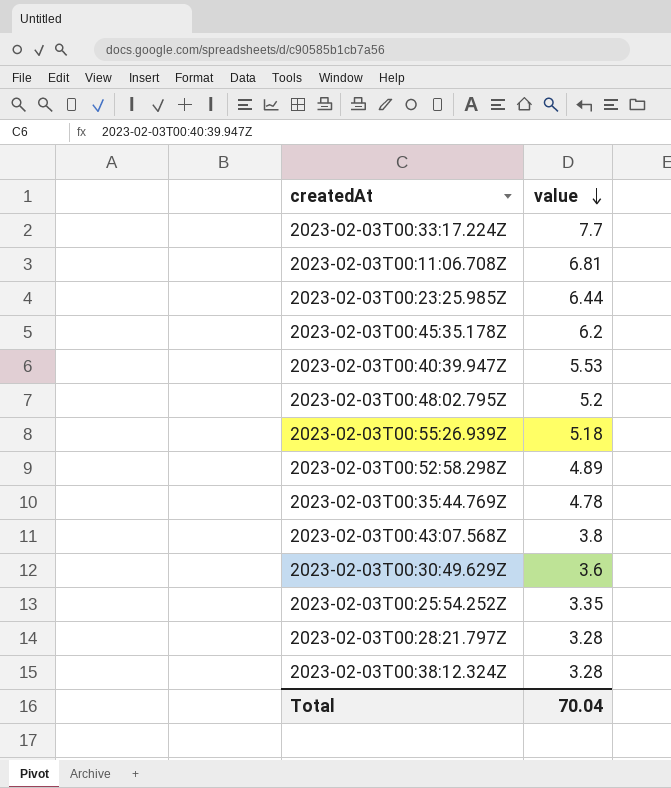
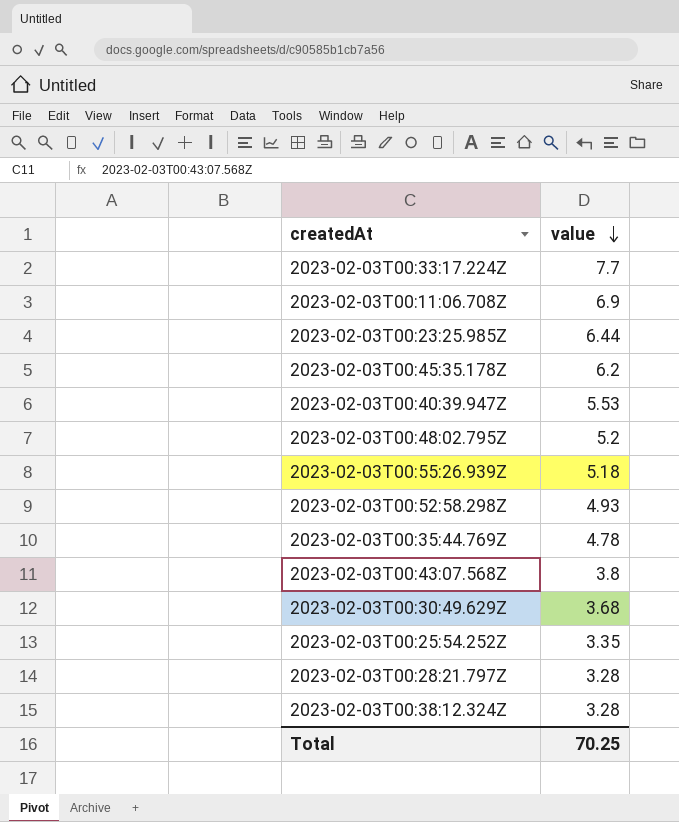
2023-02-03T00:11:06.708Z | value: 6.81 -> 6.9
2023-02-03T00:52:58.298Z | value: 4.89 -> 4.93
2023-02-03T00:30:49.629Z | value: 3.6 -> 3.68
Total | value: 70.04 -> 70.25

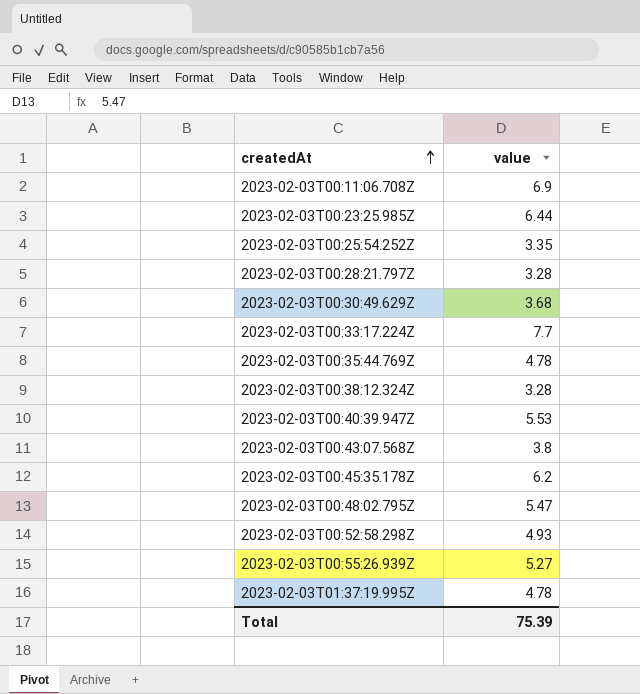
row order: value descending -> createdAt ascending
2023-02-03T00:48:02.795Z | value: 5.2 -> 5.47
2023-02-03T00:55:26.939Z | value: 5.18 -> 5.27
row 2023-02-03T01:37:19.995Z: none -> 4.78
Total | value: 70.25 -> 75.39

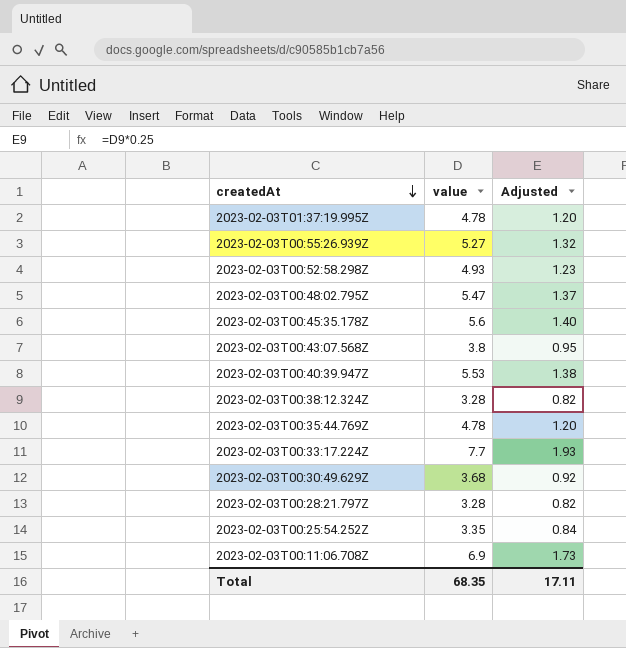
row order: createdAt ascending -> createdAt descending
column Adjusted | formula: none -> [value] * 0.25
row 2023-02-03T00:23:25.985Z: 6.44 -> none
2023-02-03T00:45:35.178Z | value: 6.2 -> 5.6
Total | value: 75.39 -> 68.35

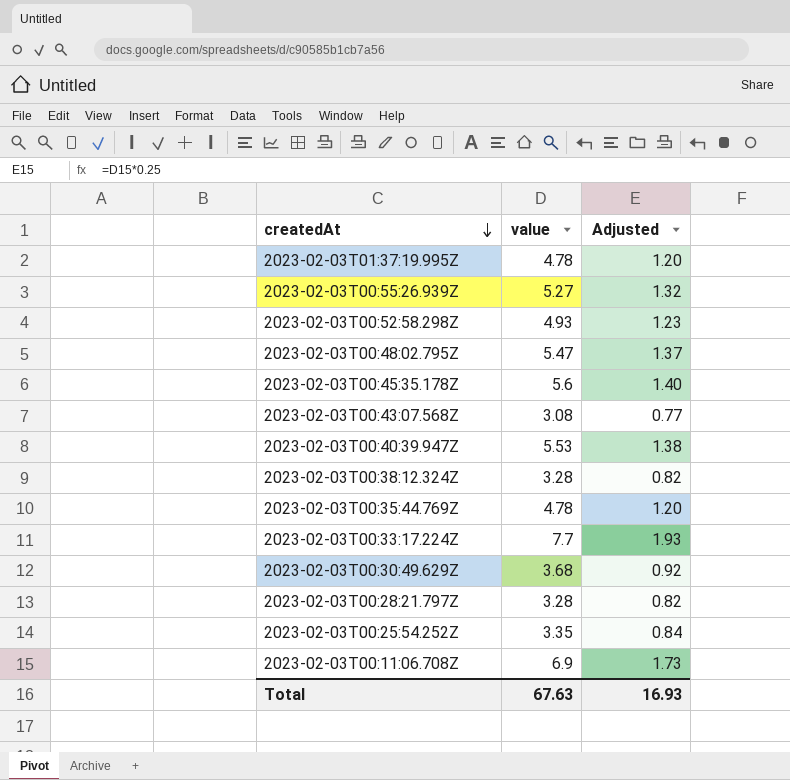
2023-02-03T00:43:07.568Z | value: 3.8 -> 3.08
2023-02-03T00:43:07.568Z | Adjusted: 0.95 -> 0.77
Total | value: 68.35 -> 67.63
Total | Adjusted: 17.11 -> 16.93

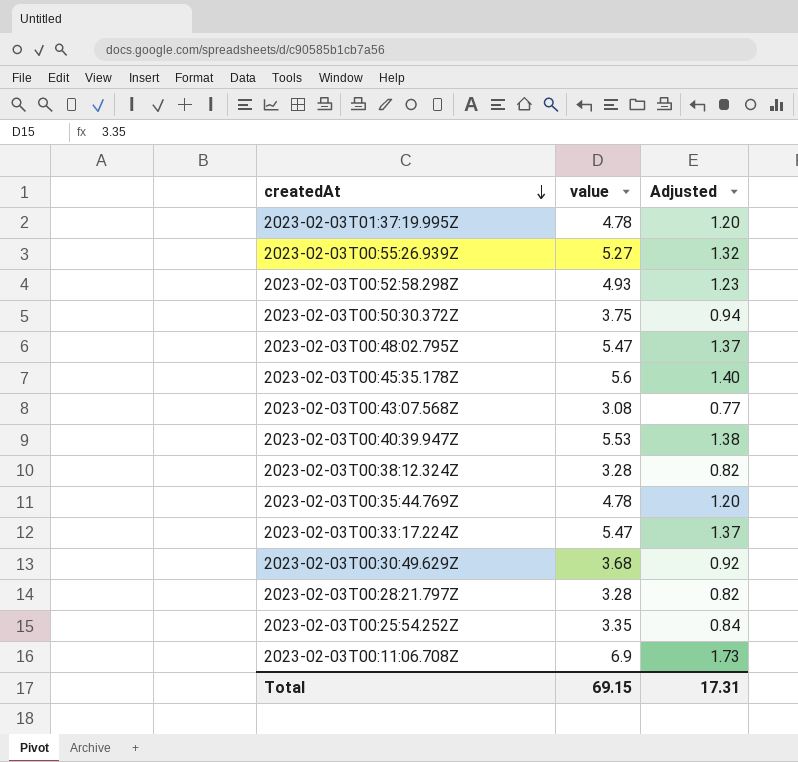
row 2023-02-03T00:50:30.372Z: none -> 3.75 | 0.94
2023-02-03T00:33:17.224Z | value: 7.7 -> 5.47
2023-02-03T00:33:17.224Z | Adjusted: 1.93 -> 1.37
Total | value: 67.63 -> 69.15
Total | Adjusted: 16.93 -> 17.31

